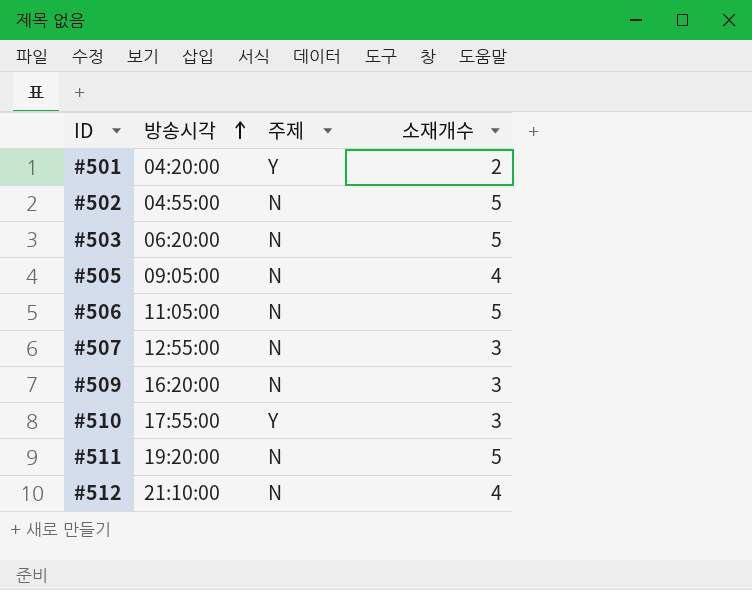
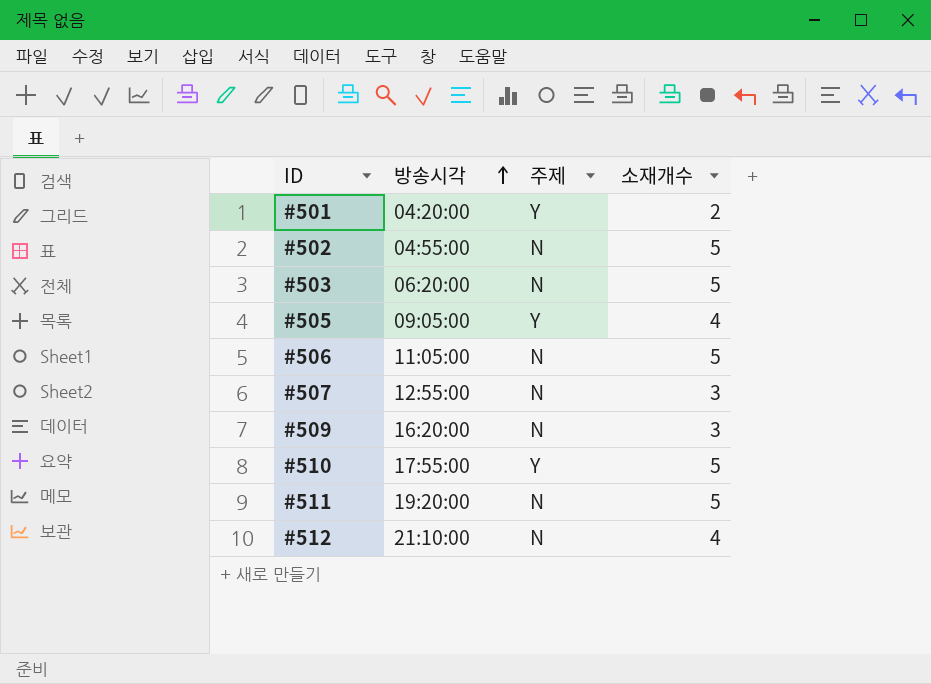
#505 | 주제: N -> Y
#510 | 소재개수: 3 -> 5

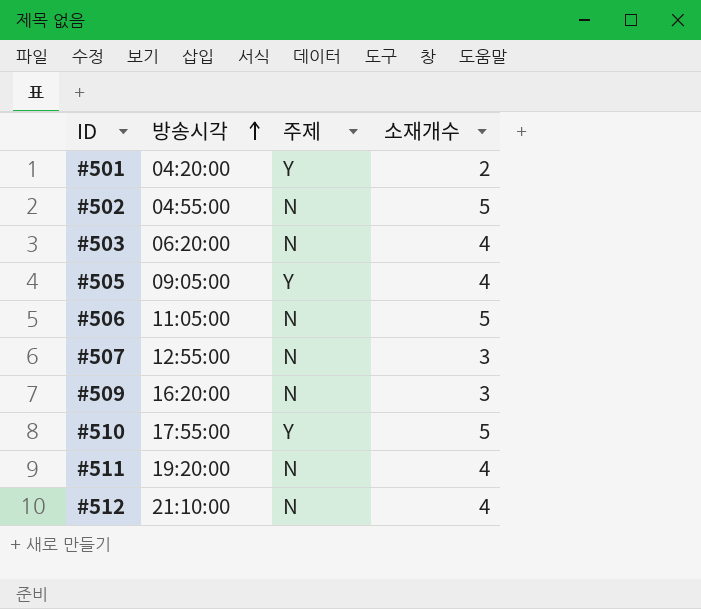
#503 | 소재개수: 5 -> 4
#511 | 소재개수: 5 -> 4

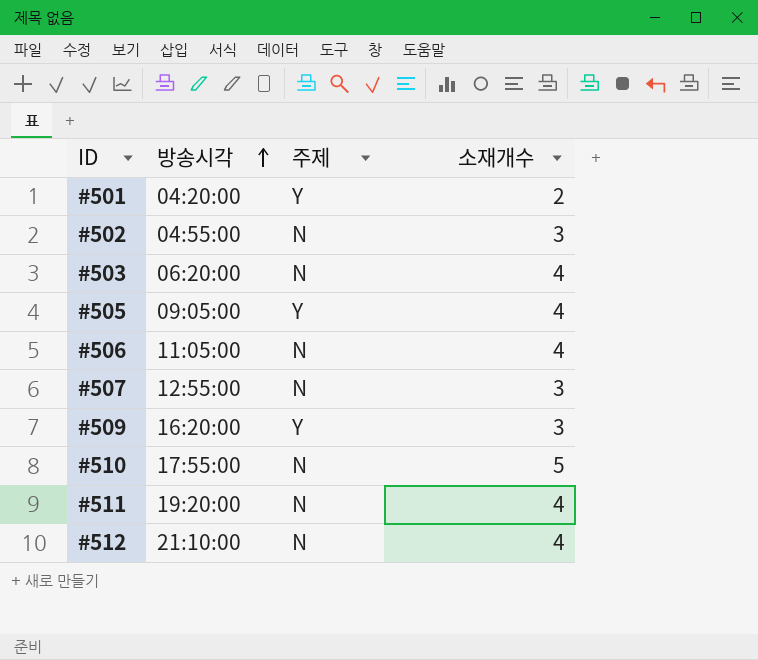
#502 | 소재개수: 5 -> 3
#506 | 소재개수: 5 -> 4
#509 | 주제: N -> Y
#510 | 주제: Y -> N

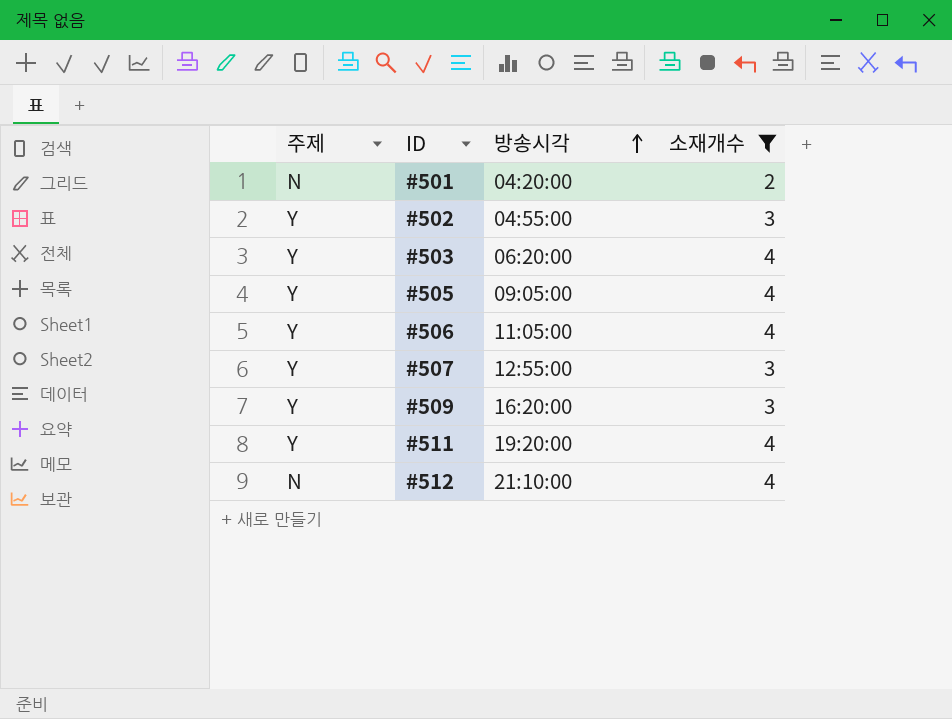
filter: none -> 소재개수 != 5
column 주제 | position: 3 -> 1
#501 | 주제: Y -> N
#502 | 주제: N -> Y
#503 | 주제: N -> Y
#506 | 주제: N -> Y
#507 | 주제: N -> Y
#511 | 주제: N -> Y

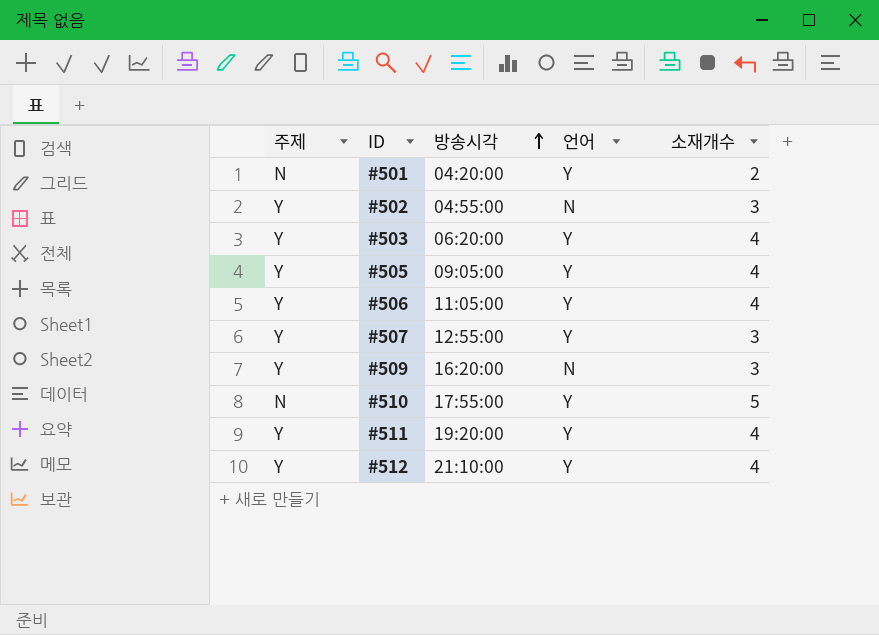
filter: 소재개수 != 5 -> none
column 언어 | position: none -> 4
#512 | 주제: N -> Y

